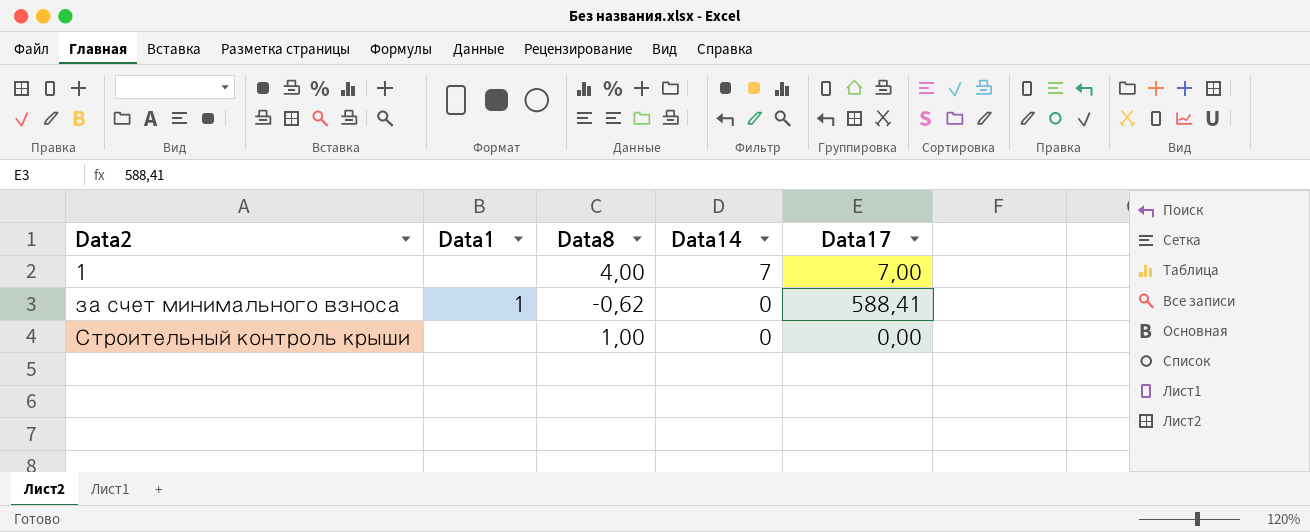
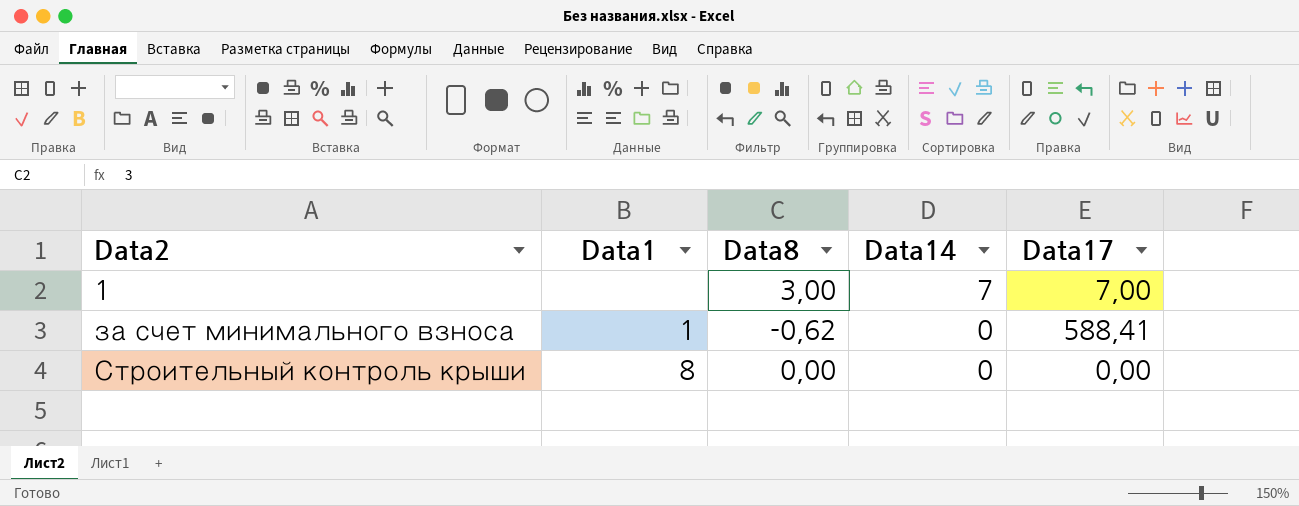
1 | Data8: 4,00 -> 3,00
Строительный контроль крыши | Data1: none -> 8
Строительный контроль крыши | Data8: 1,00 -> 0,00

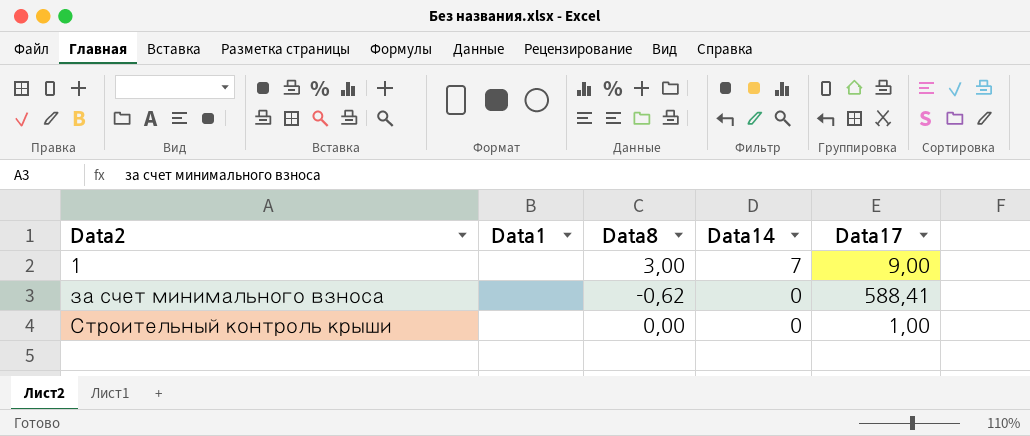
1 | Data17: 7,00 -> 9,00
за счет минимального взноса | Data1: 1 -> none
Строительный контроль крыши | Data1: 8 -> none
Строительный контроль крыши | Data17: 0,00 -> 1,00

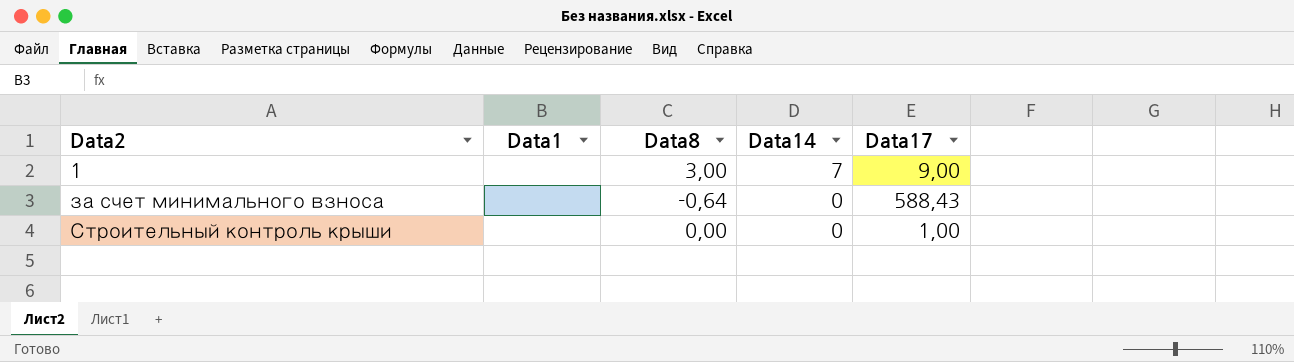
за счет минимального взноса | Data8: -0,62 -> -0,64
за счет минимального взноса | Data17: 588,41 -> 588,43

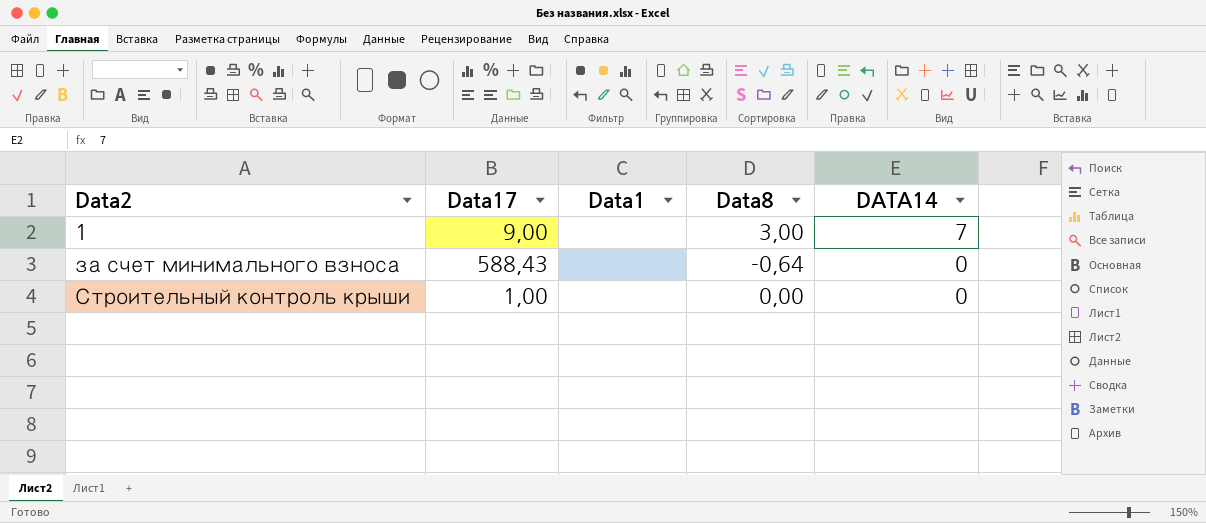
column Data17 | position: 5 -> 2
column name: Data14 -> DATA14

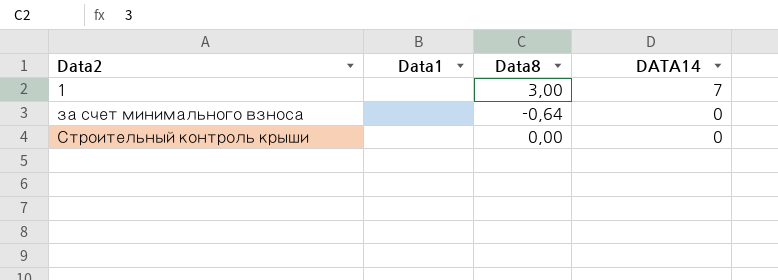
column Data17 | position: 2 -> none

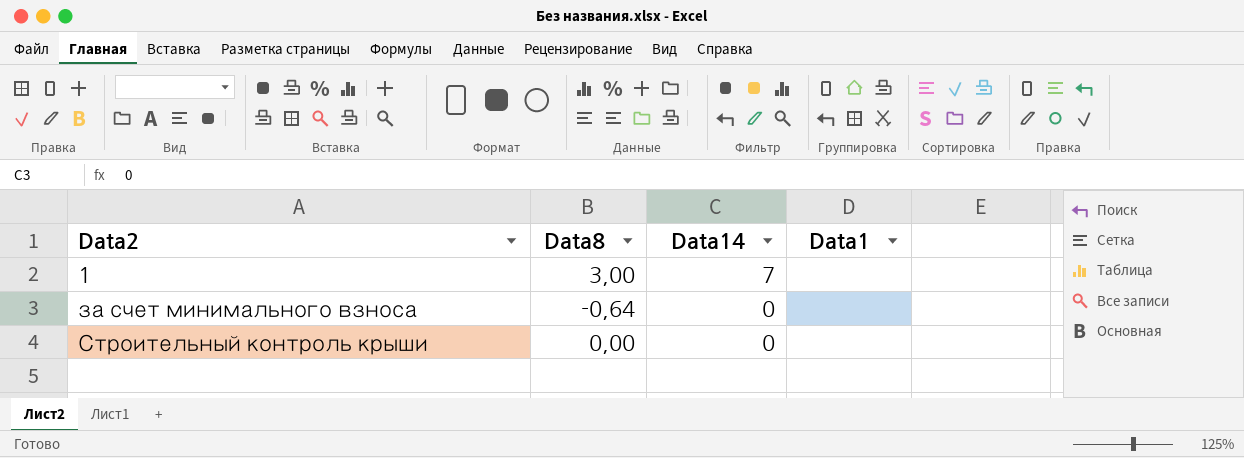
column name: DATA14 -> Data14
column Data1 | position: 2 -> 4

